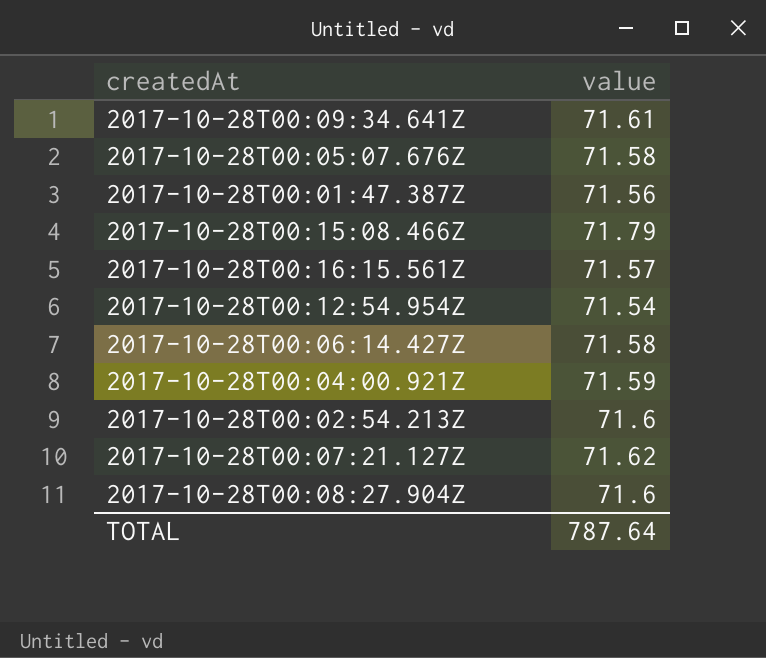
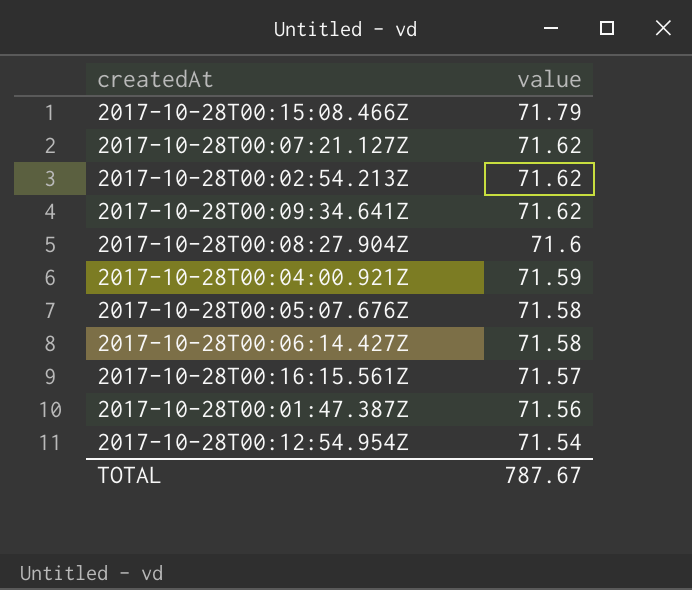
row order: none -> value descending
2017-10-28T00:02:54.213Z | value: 71.6 -> 71.62
2017-10-28T00:09:34.641Z | value: 71.61 -> 71.62
TOTAL | value: 787.64 -> 787.67

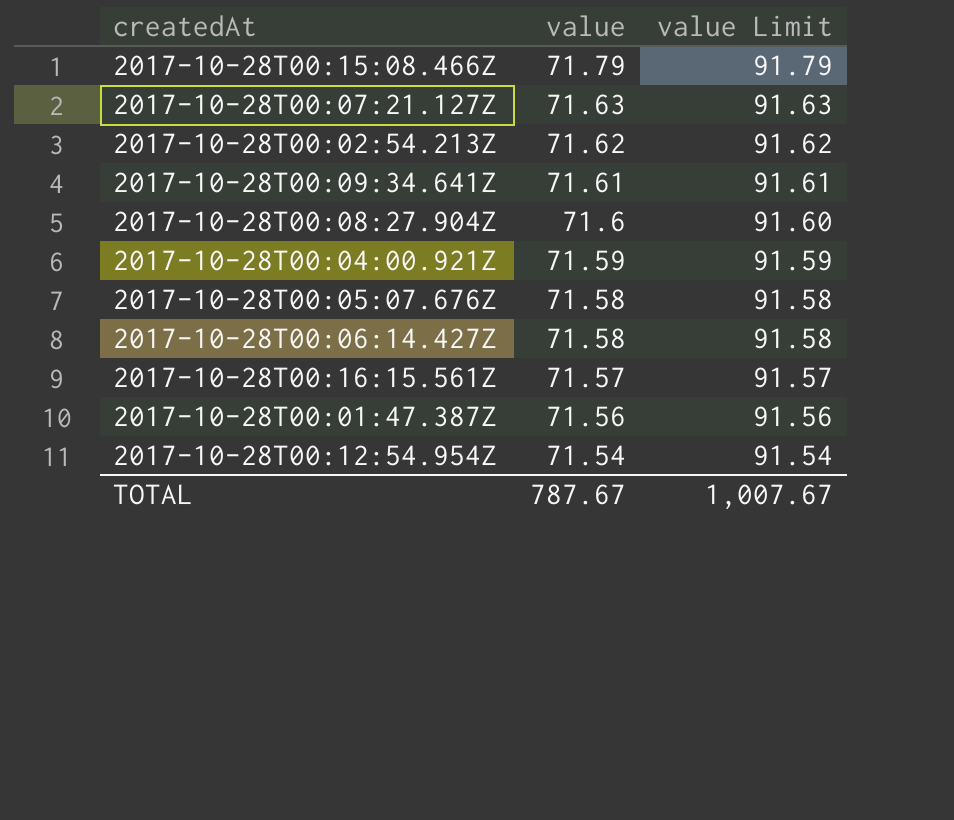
column value Limit | formula: none -> [value] + 20
2017-10-28T00:07:21.127Z | value: 71.62 -> 71.63
2017-10-28T00:09:34.641Z | value: 71.62 -> 71.61

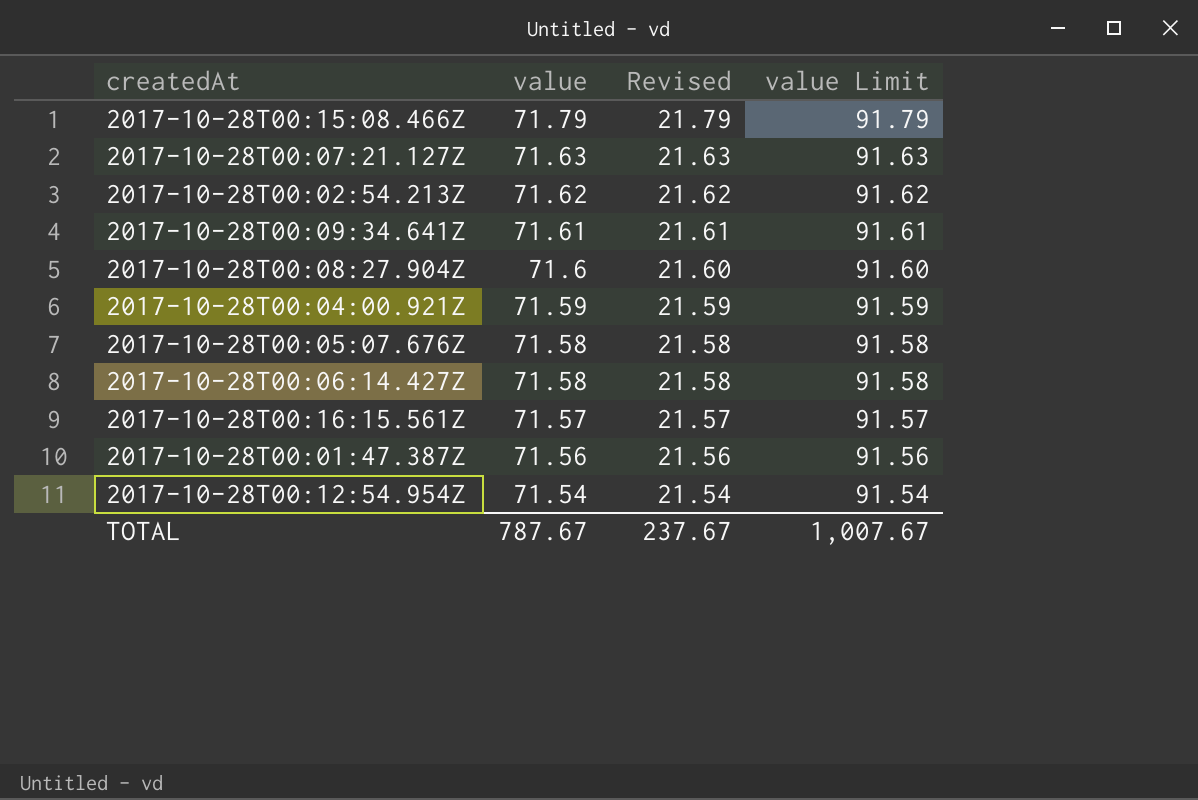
column Revised | formula: none -> [value] - 50

